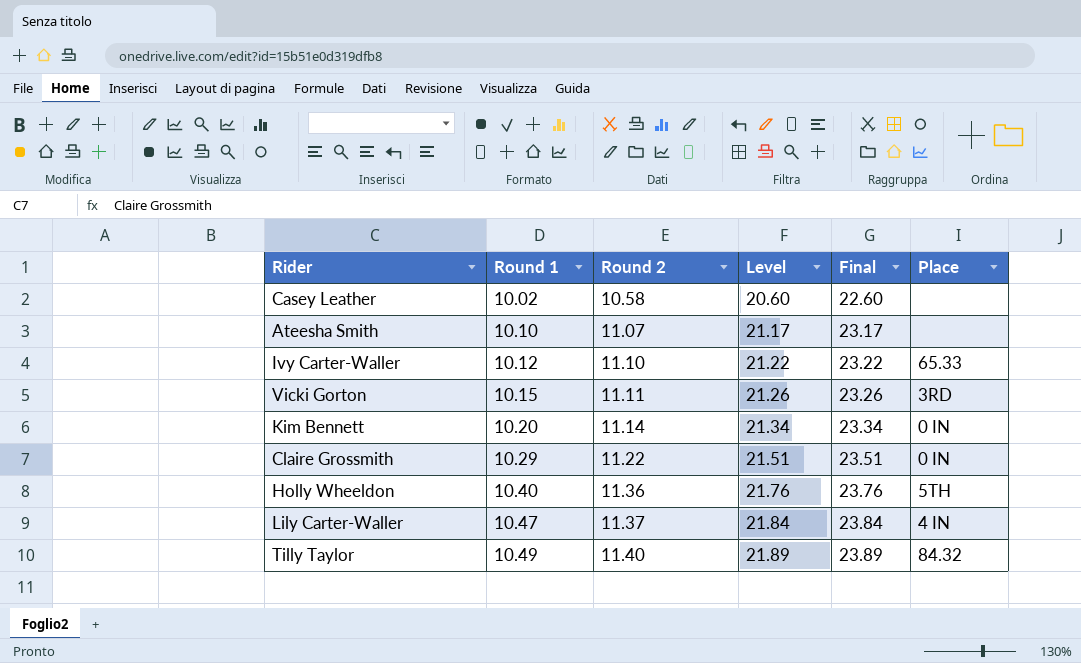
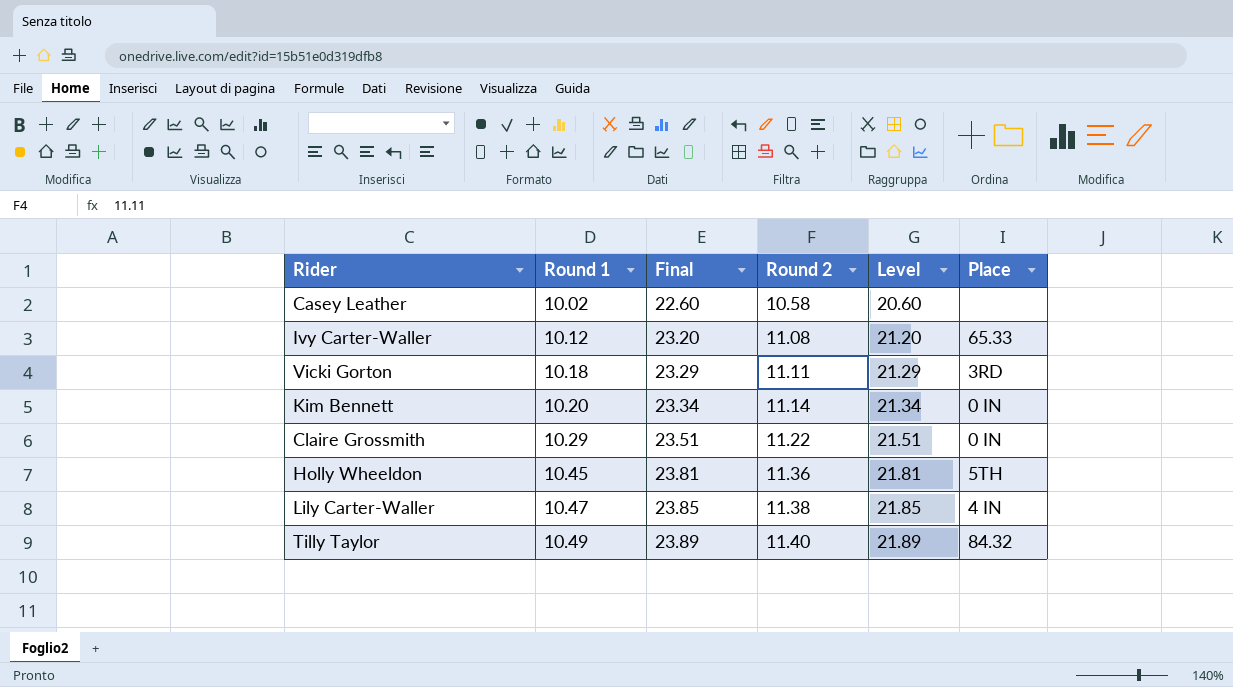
column Final | position: 5 -> 3
row Ateesha Smith: 10.10 | 11.07 | 21.17 | 23.17 | none -> none
Ivy Carter-Waller | Final: 23.22 -> 23.20
Ivy Carter-Waller | Round 2: 11.10 -> 11.08
Ivy Carter-Waller | Level: 21.22 -> 21.20
Vicki Gorton | Round 1: 10.15 -> 10.18
Vicki Gorton | Final: 23.26 -> 23.29
Vicki Gorton | Level: 21.26 -> 21.29
Holly Wheeldon | Round 1: 10.40 -> 10.45
Holly Wheeldon | Final: 23.76 -> 23.81
Holly Wheeldon | Level: 21.76 -> 21.81
Lily Carter-Waller | Final: 23.84 -> 23.85
Lily Carter-Waller | Round 2: 11.37 -> 11.38
Lily Carter-Waller | Level: 21.84 -> 21.85

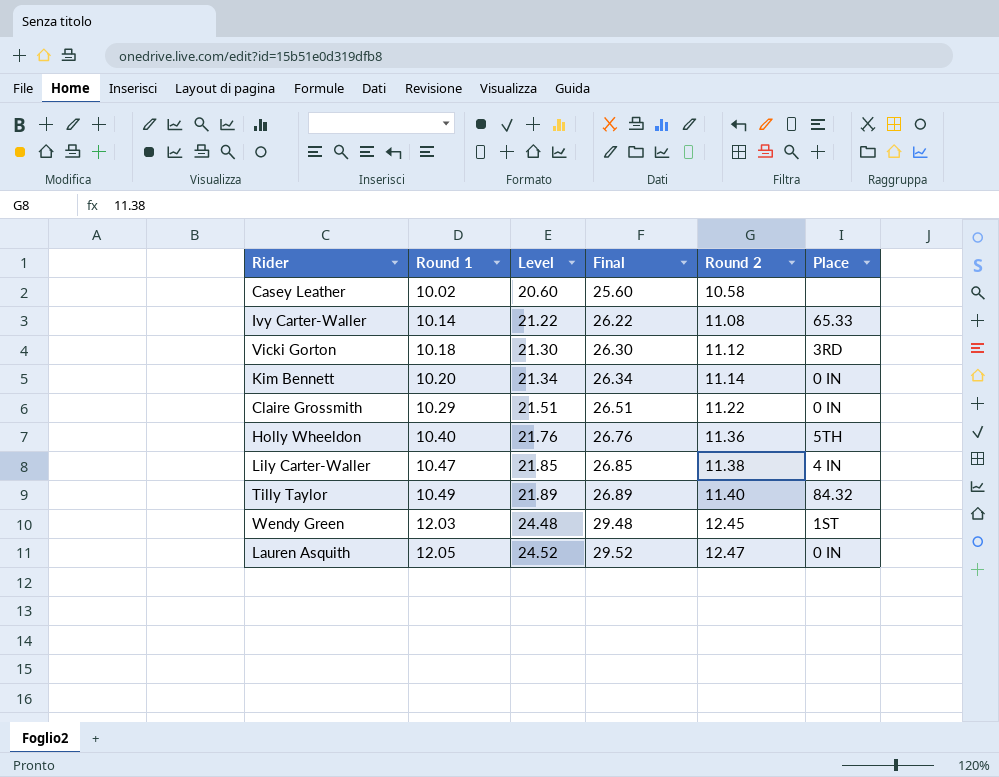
column Level | position: 5 -> 3
column Final | formula: [Level] + 2 -> [Level] + 5
Ivy Carter-Waller | Round 1: 10.12 -> 10.14
Ivy Carter-Waller | Level: 21.20 -> 21.22
Vicki Gorton | Level: 21.29 -> 21.30
Vicki Gorton | Round 2: 11.11 -> 11.12
Holly Wheeldon | Round 1: 10.45 -> 10.40
Holly Wheeldon | Level: 21.81 -> 21.76
row Wendy Green: none -> 12.03 | 24.48 | 29.48 | 12.45 | 1ST
row Lauren Asquith: none -> 12.05 | 24.52 | 29.52 | 12.47 | 0 IN

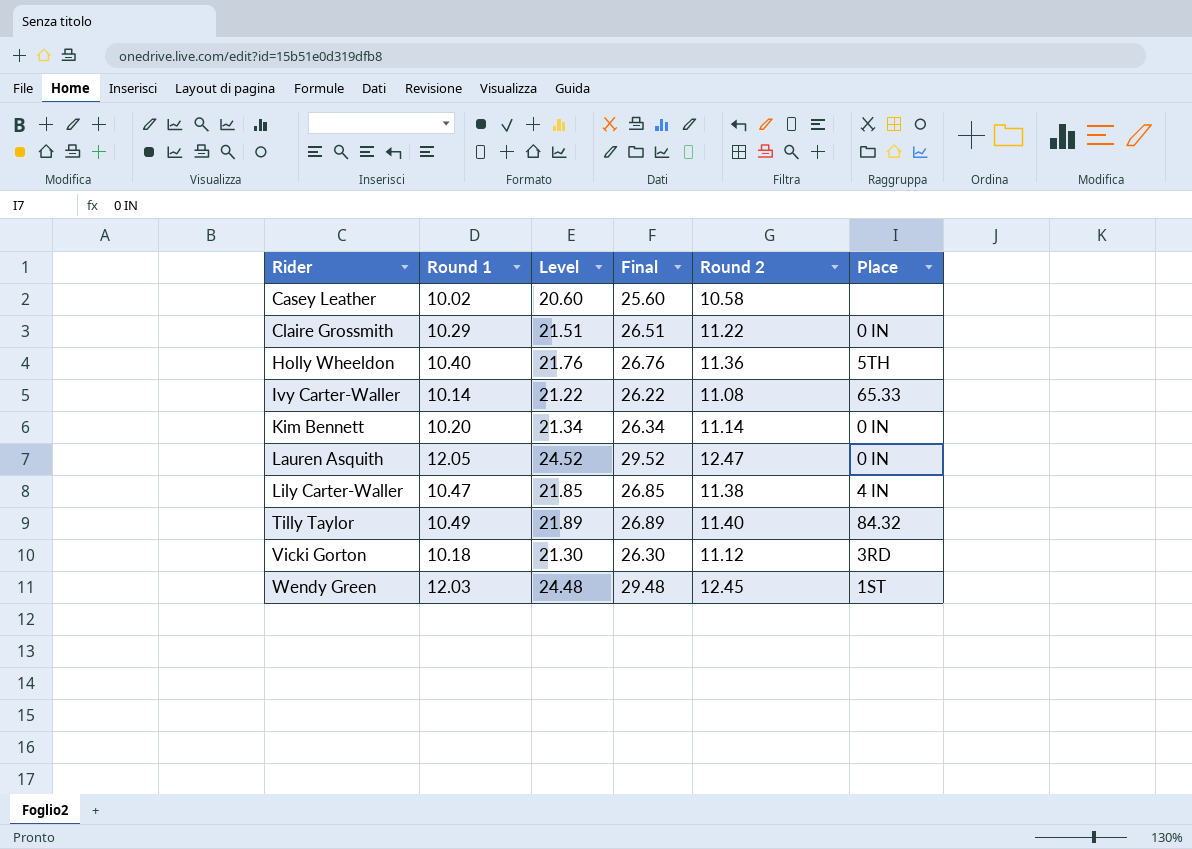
row order: Round 1 ascending -> Rider ascending

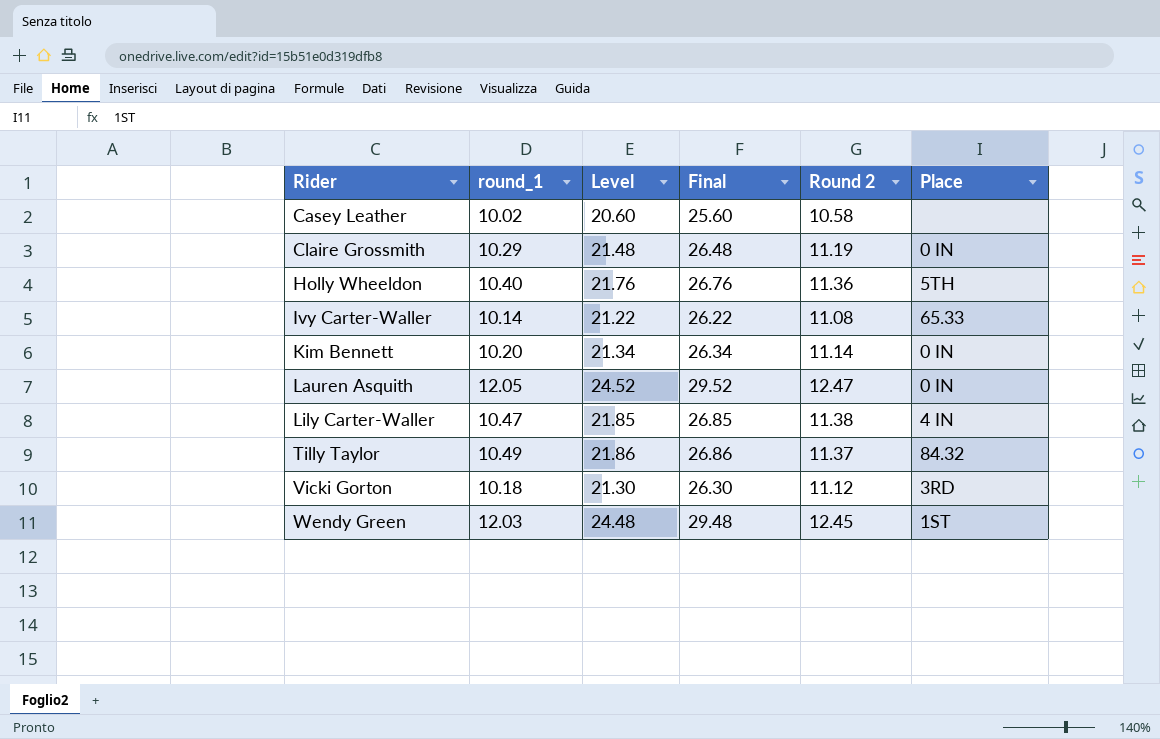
column name: Round 1 -> round_1
Claire Grossmith | Level: 21.51 -> 21.48
Claire Grossmith | Final: 26.51 -> 26.48
Claire Grossmith | Round 2: 11.22 -> 11.19
Tilly Taylor | Level: 21.89 -> 21.86
Tilly Taylor | Final: 26.89 -> 26.86
Tilly Taylor | Round 2: 11.40 -> 11.37

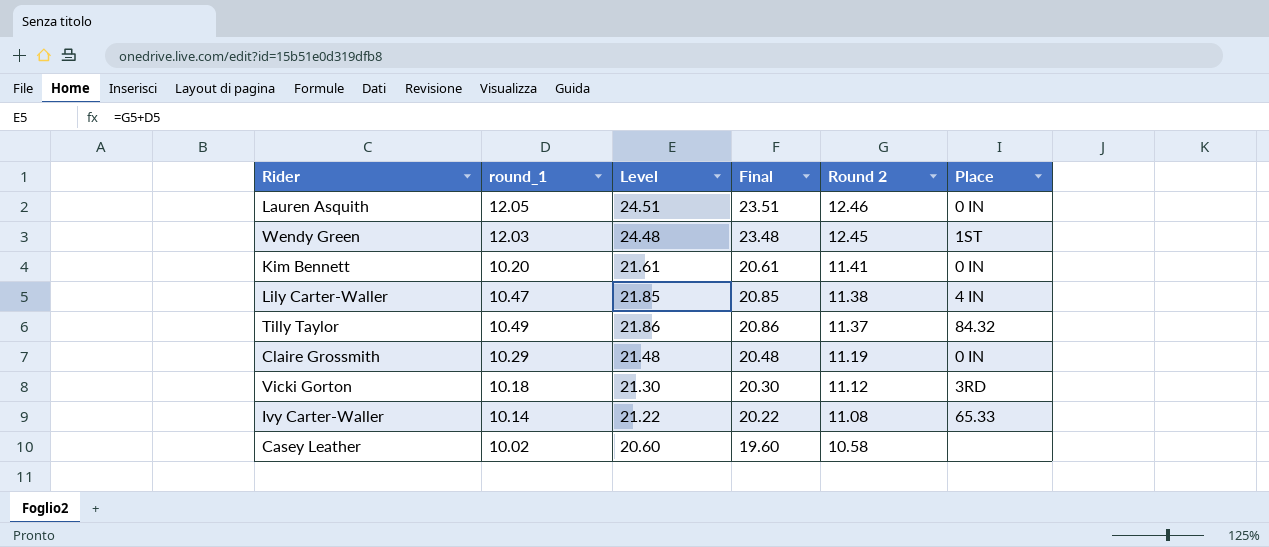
row order: Rider ascending -> Round 2 descending
column Final | formula: [Level] + 5 -> [Level] - 1
row Holly Wheeldon: 10.40 | 21.76 | 26.76 | 11.36 | 5TH -> none
Lauren Asquith | Level: 24.52 -> 24.51
Lauren Asquith | Round 2: 12.47 -> 12.46
Kim Bennett | Level: 21.34 -> 21.61
Kim Bennett | Round 2: 11.14 -> 11.41

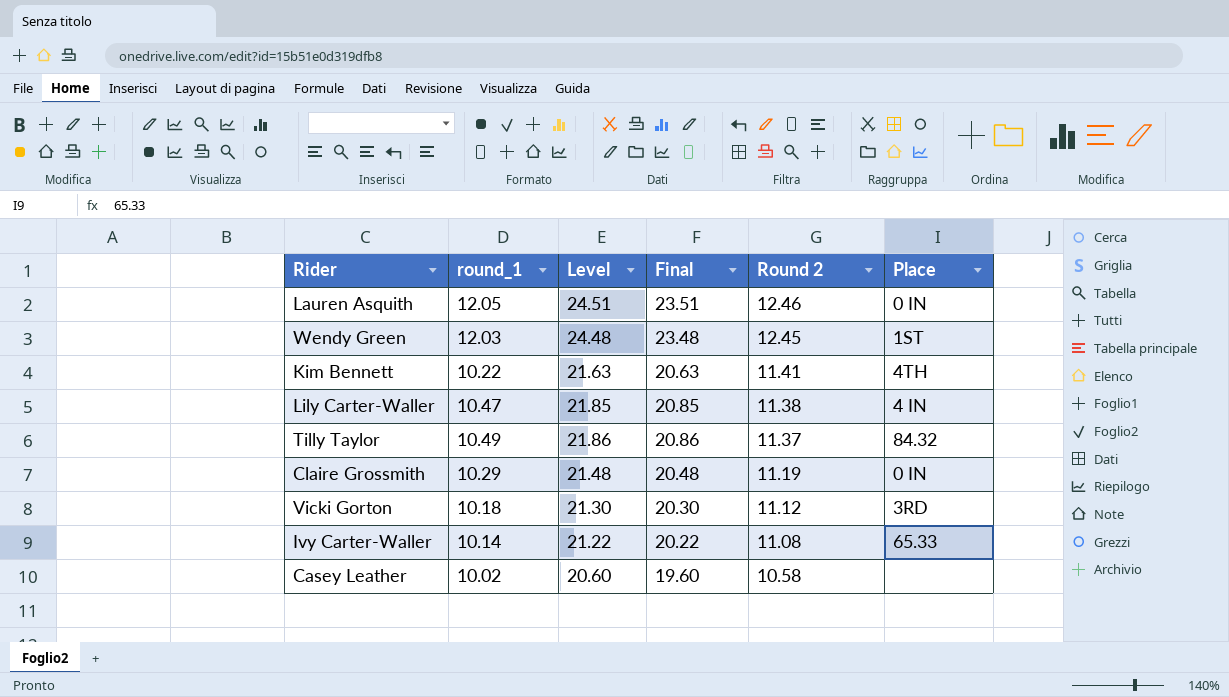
Kim Bennett | round_1: 10.20 -> 10.22
Kim Bennett | Level: 21.61 -> 21.63
Kim Bennett | Final: 20.61 -> 20.63
Kim Bennett | Place: 0 IN -> 4TH

